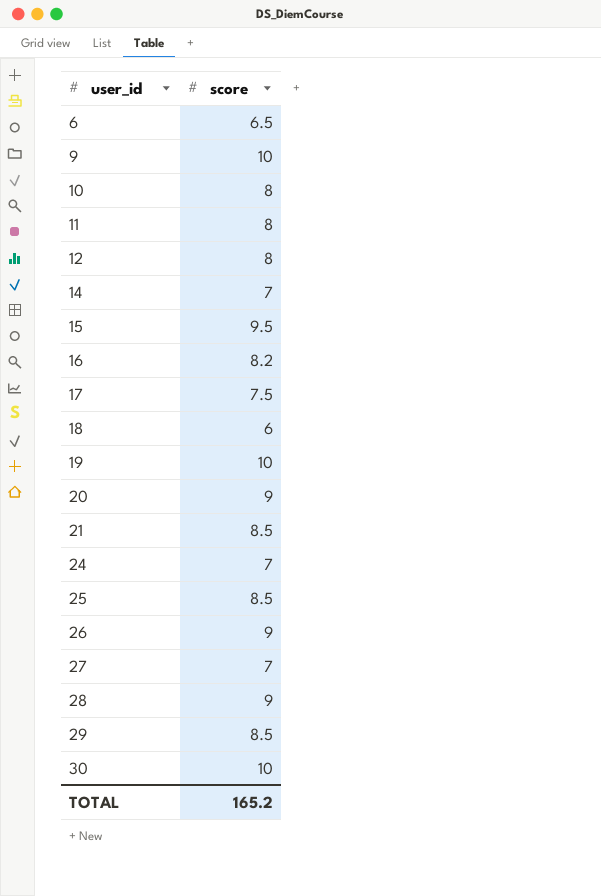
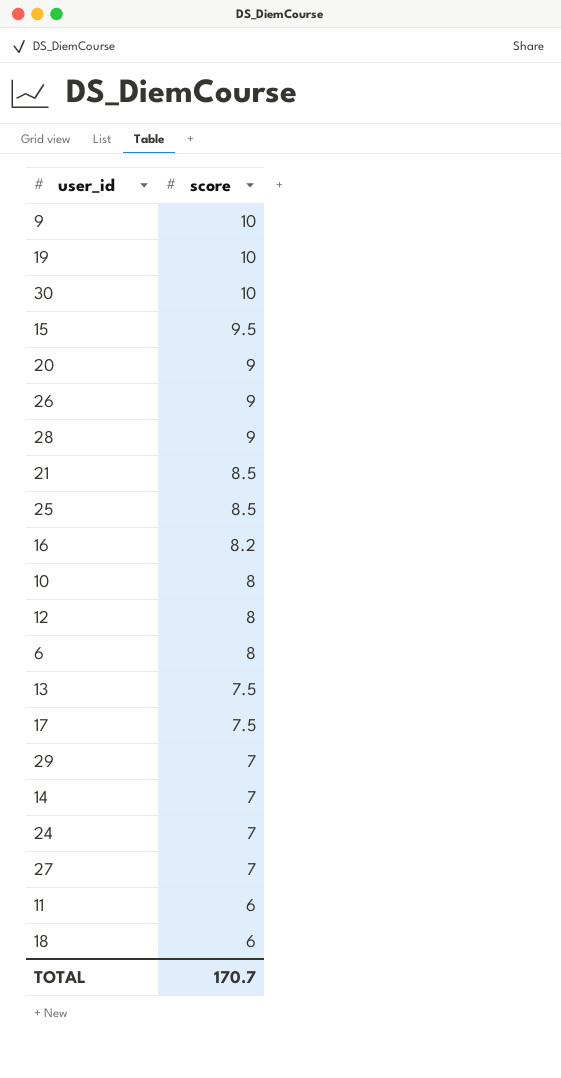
row order: user_id ascending -> score descending
6 | score: 6.5 -> 8
row 13: none -> 7.5
29 | score: 8.5 -> 7
11 | score: 8 -> 6
TOTAL | score: 165.2 -> 170.7

